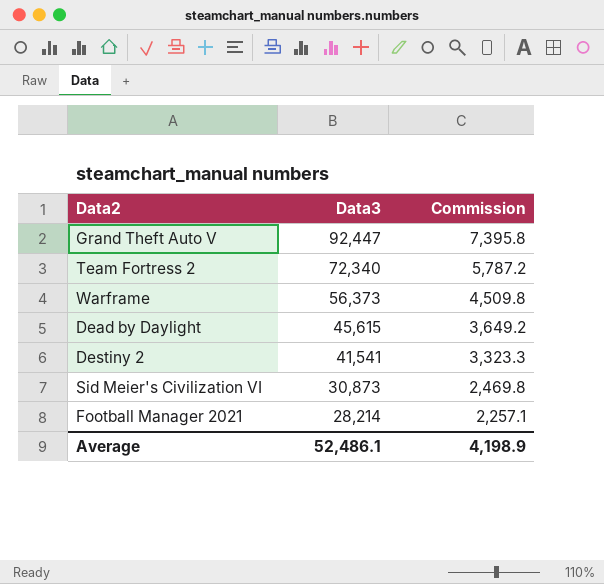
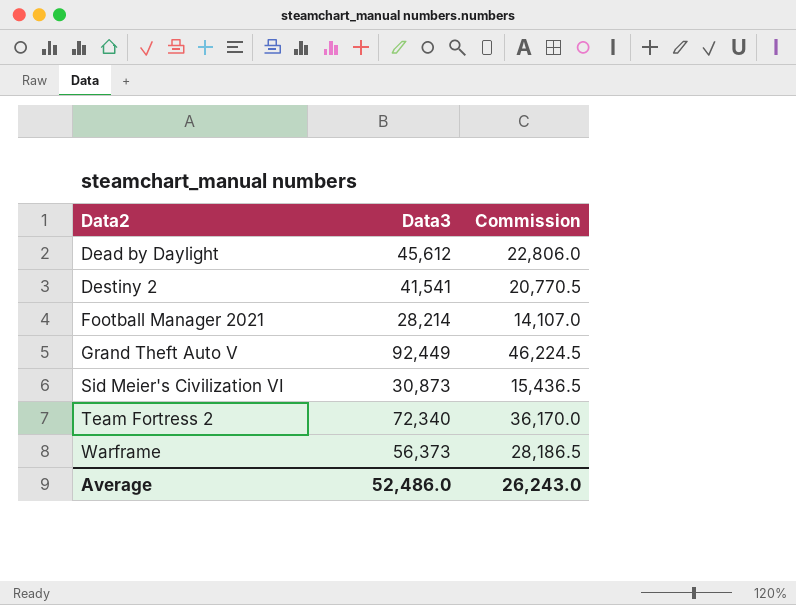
row order: Data3 descending -> Data2 ascending
column Commission | formula: [Data3] * 0.08 -> [Data3] * 0.5
Dead by Daylight | Data3: 45,615 -> 45,612
Grand Theft Auto V | Data3: 92,447 -> 92,449
Average | Data3: 52,486.1 -> 52,486.0
Average | Commission: 4,198.9 -> 26,243.0

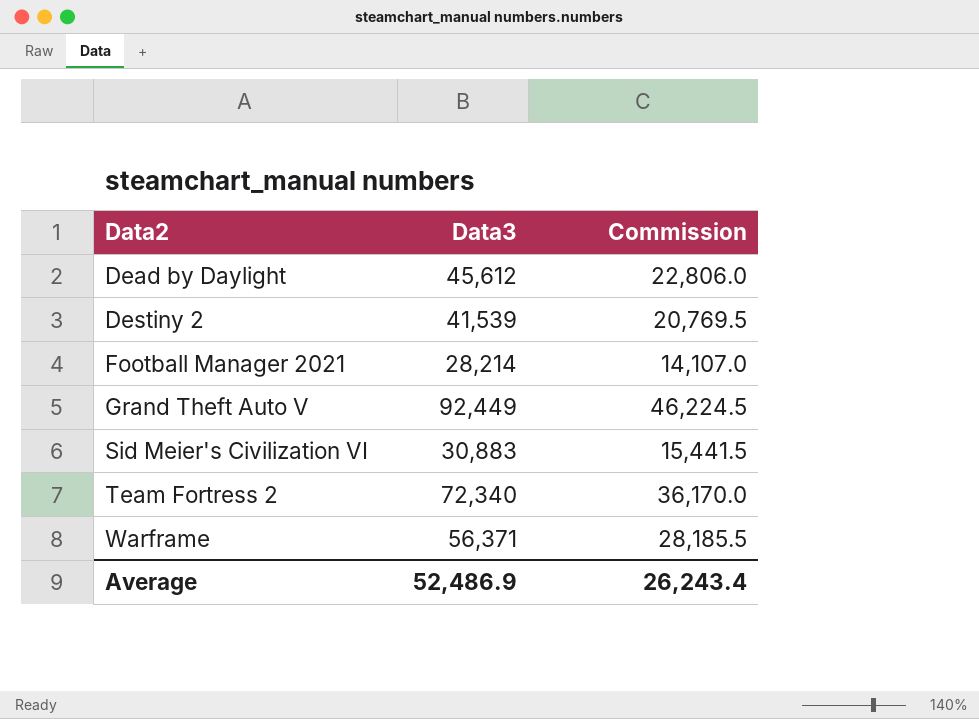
Destiny 2 | Data3: 41,541 -> 41,539
Destiny 2 | Commission: 20,770.5 -> 20,769.5
Sid Meier's Civilization VI | Data3: 30,873 -> 30,883
Sid Meier's Civilization VI | Commission: 15,436.5 -> 15,441.5
Warframe | Data3: 56,373 -> 56,371
Warframe | Commission: 28,186.5 -> 28,185.5
Average | Data3: 52,486.0 -> 52,486.9
Average | Commission: 26,243.0 -> 26,243.4

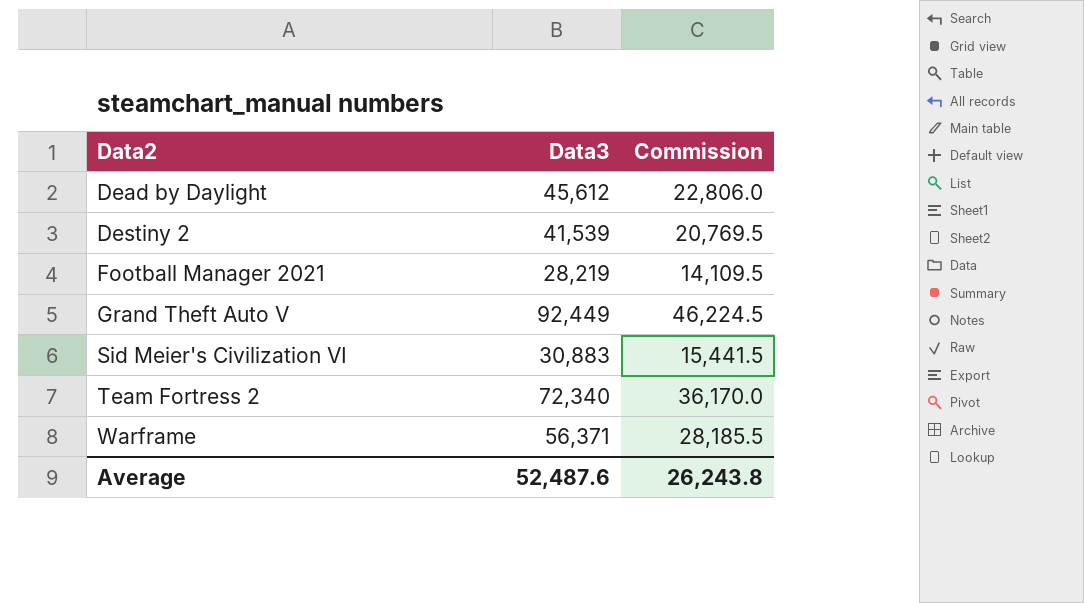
Football Manager 2021 | Data3: 28,214 -> 28,219
Football Manager 2021 | Commission: 14,107.0 -> 14,109.5
Average | Data3: 52,486.9 -> 52,487.6
Average | Commission: 26,243.4 -> 26,243.8

